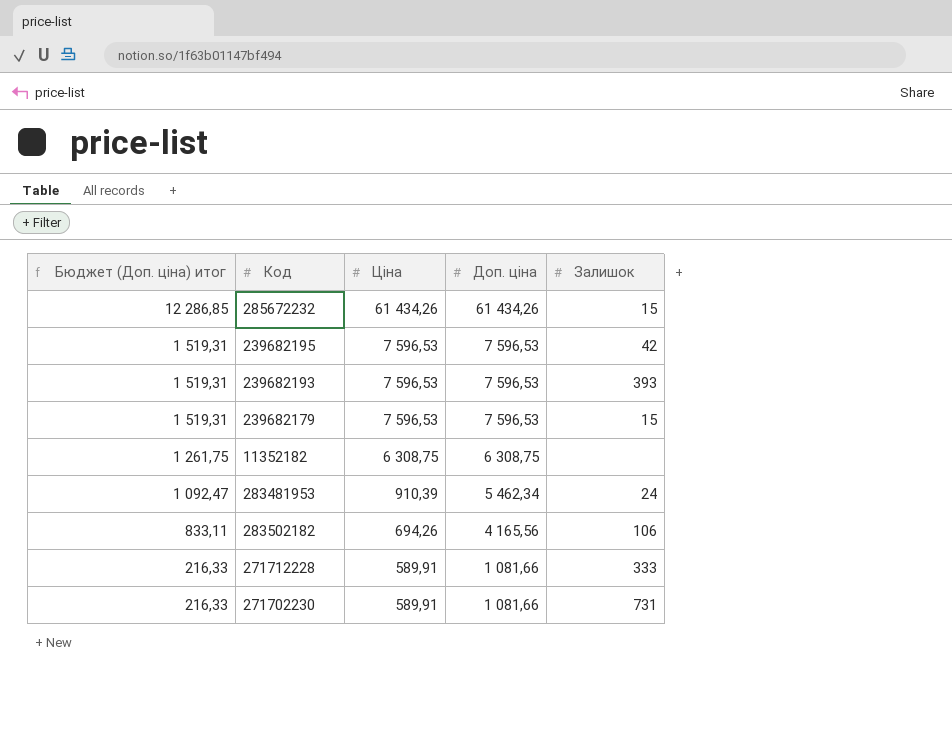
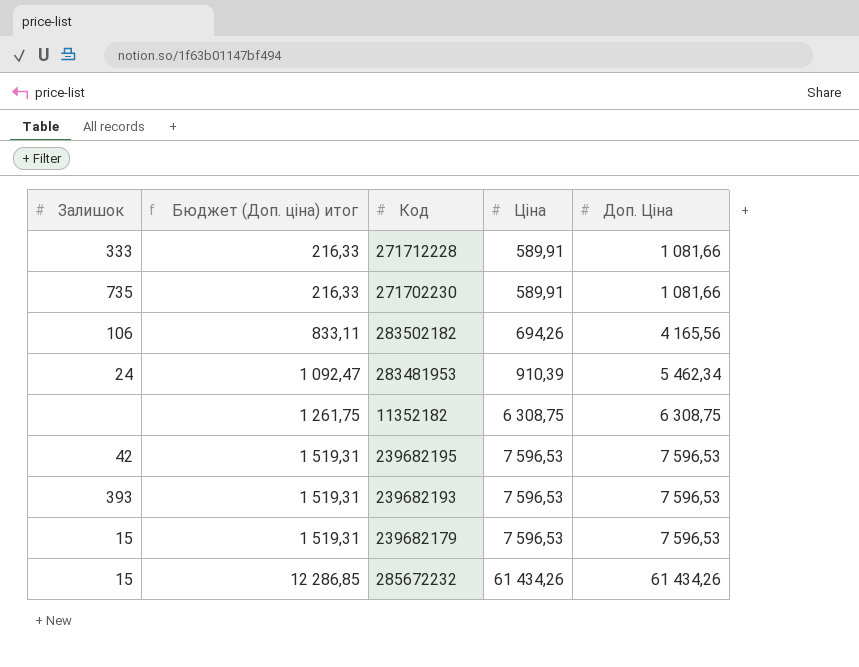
row order: Бюджет (Доп. ціна) итог descending -> Бюджет (Доп. ціна) итог ascending
column Залишок | position: 5 -> 1
column name: Доп. ціна -> Доп. Ціна
271702230 | Залишок: 731 -> 735

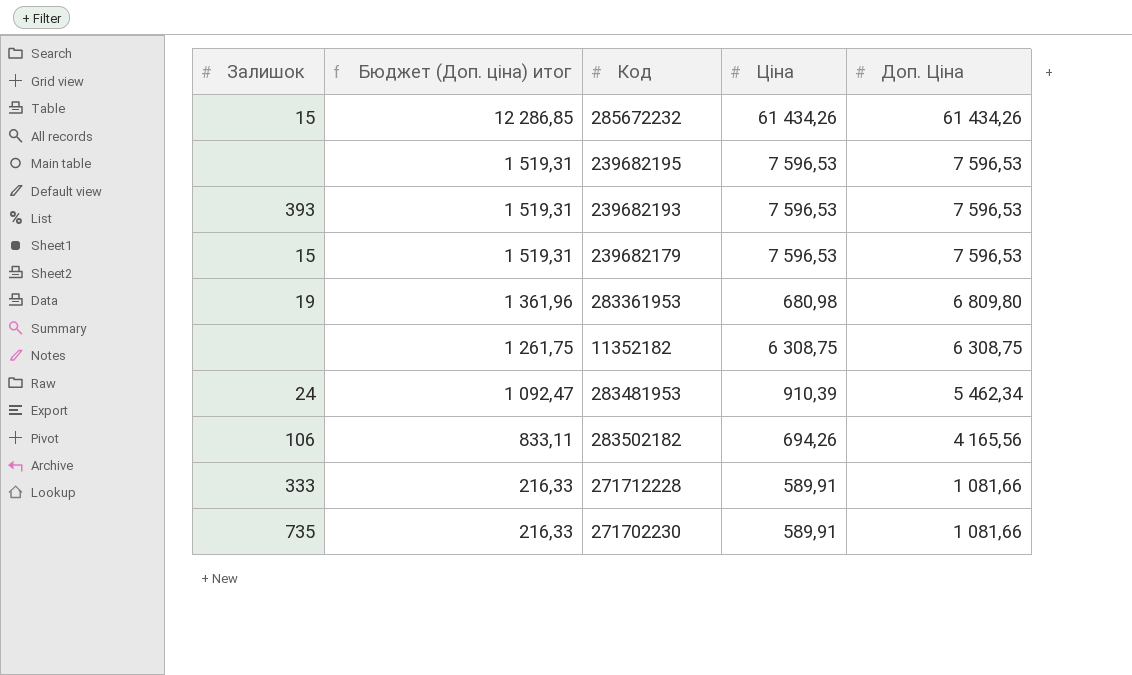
row order: Бюджет (Доп. ціна) итог ascending -> Бюджет (Доп. ціна) итог descending
239682195 | Залишок: 42 -> none
row 283361953: none -> 19 | 1 361,96 | 680,98 | 6 809,80

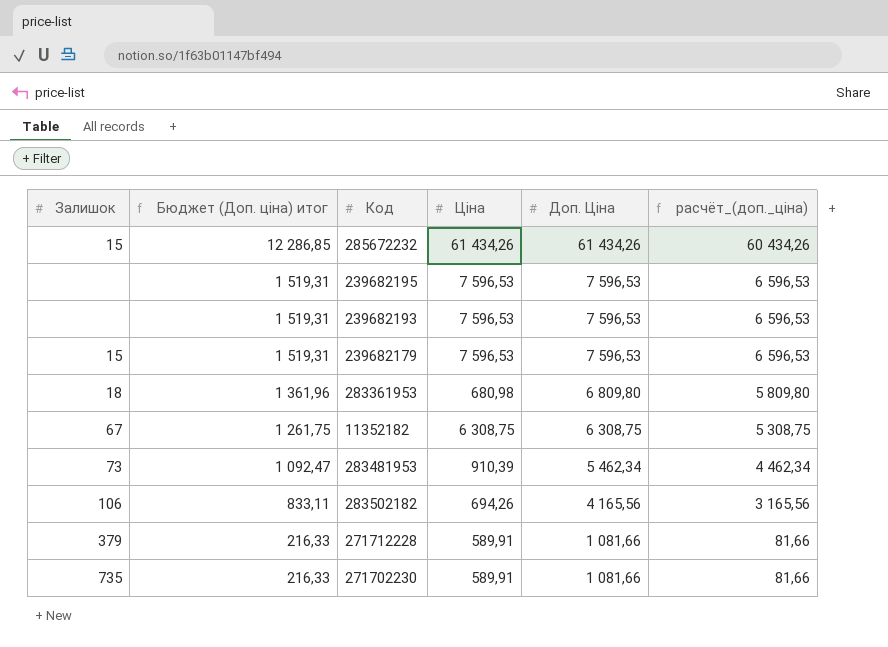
column расчёт_(доп._ціна) | formula: none -> [Доп. Ціна] - 1000
239682193 | Залишок: 393 -> none
283361953 | Залишок: 19 -> 18
11352182 | Залишок: none -> 67
283481953 | Залишок: 24 -> 73
271712228 | Залишок: 333 -> 379

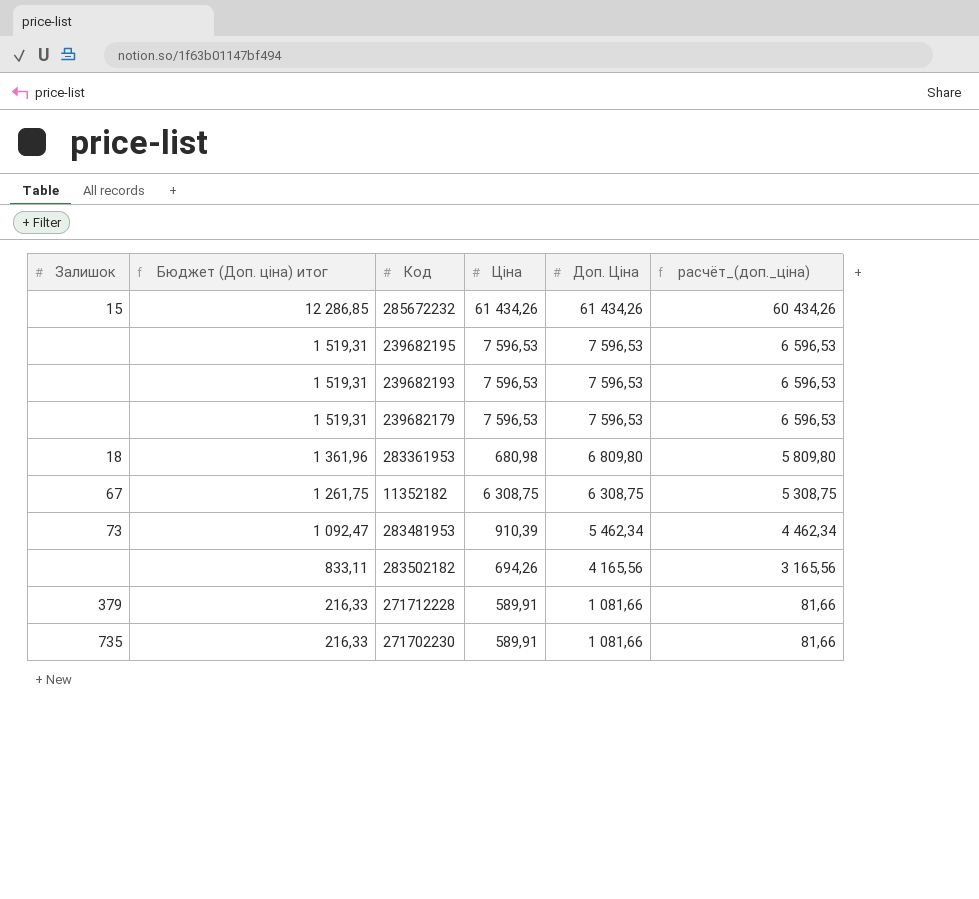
239682179 | Залишок: 15 -> none
283502182 | Залишок: 106 -> none

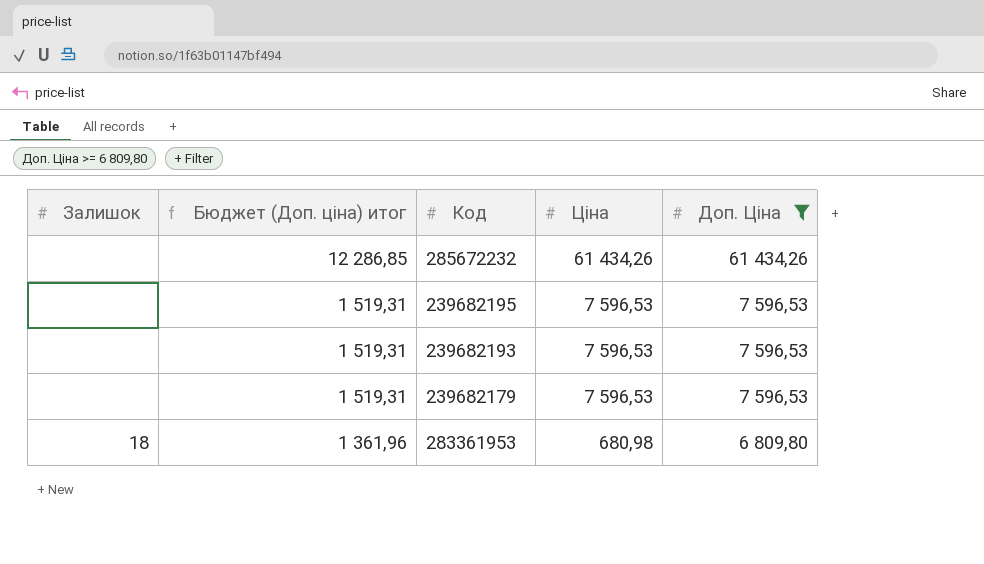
filter: none -> Доп. Ціна >= 6 809,80
column расчёт_(доп._ціна) | formula: [Доп. Ціна] - 1000 -> none
285672232 | Залишок: 15 -> none

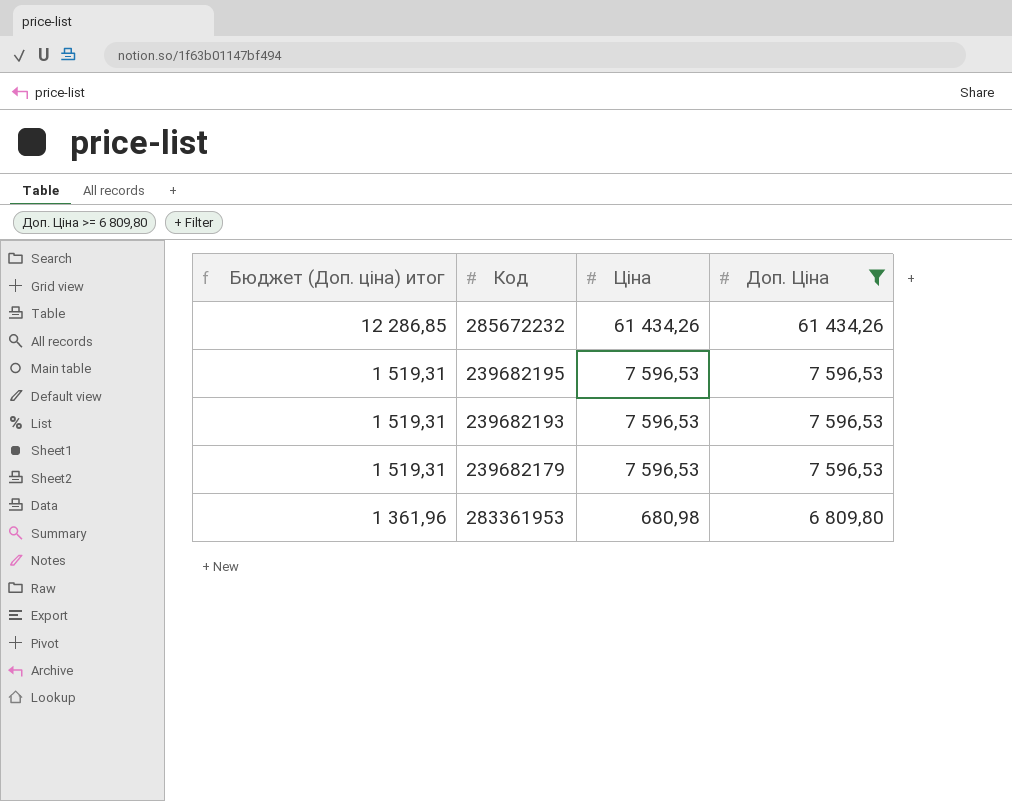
column Залишок | position: 1 -> none

